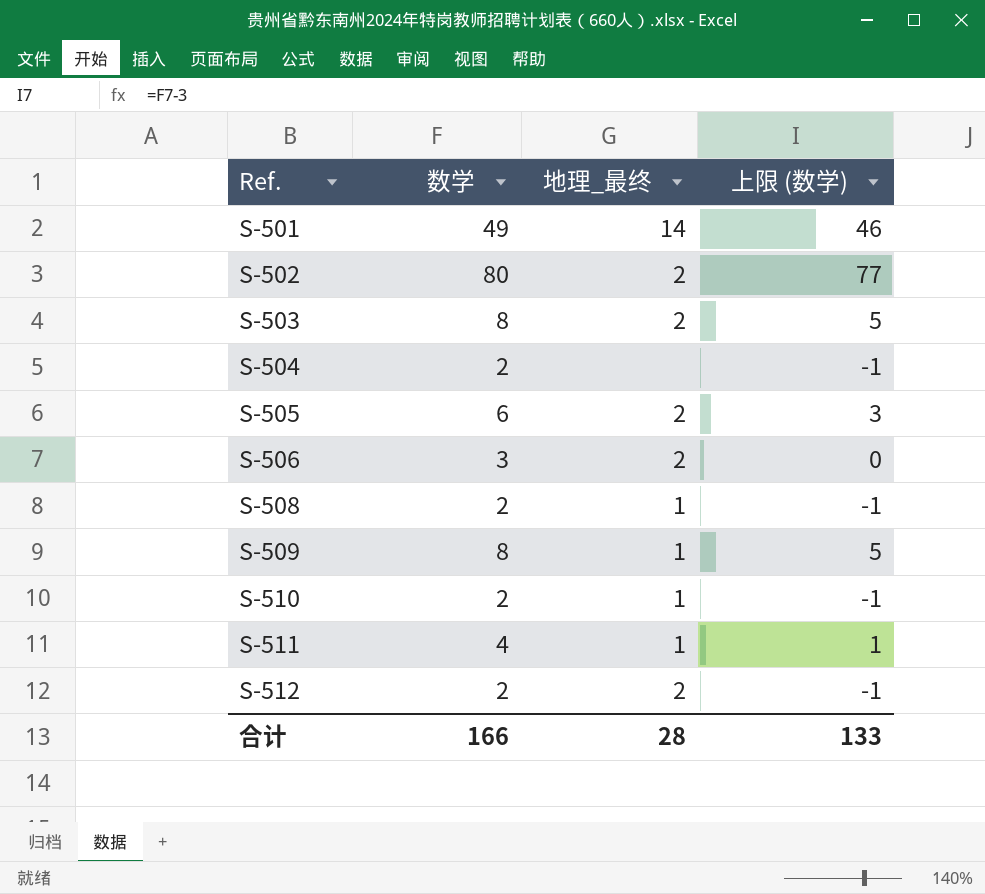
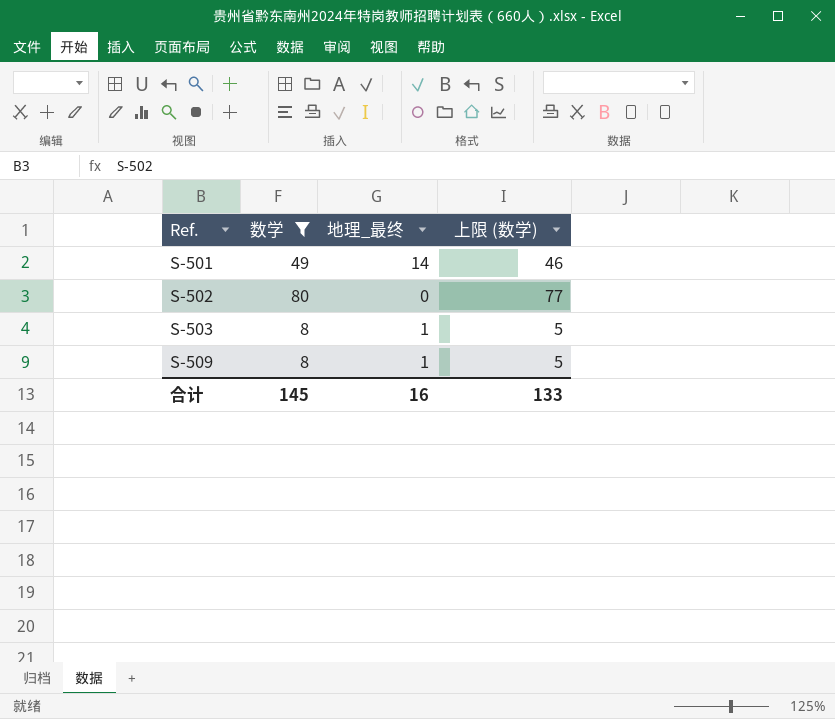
filter: none -> 数学 >= 8
S-502 | 地理_最终: 2 -> 0
S-503 | 地理_最终: 2 -> 1
合计 | 数学: 166 -> 145
合计 | 地理_最终: 28 -> 16

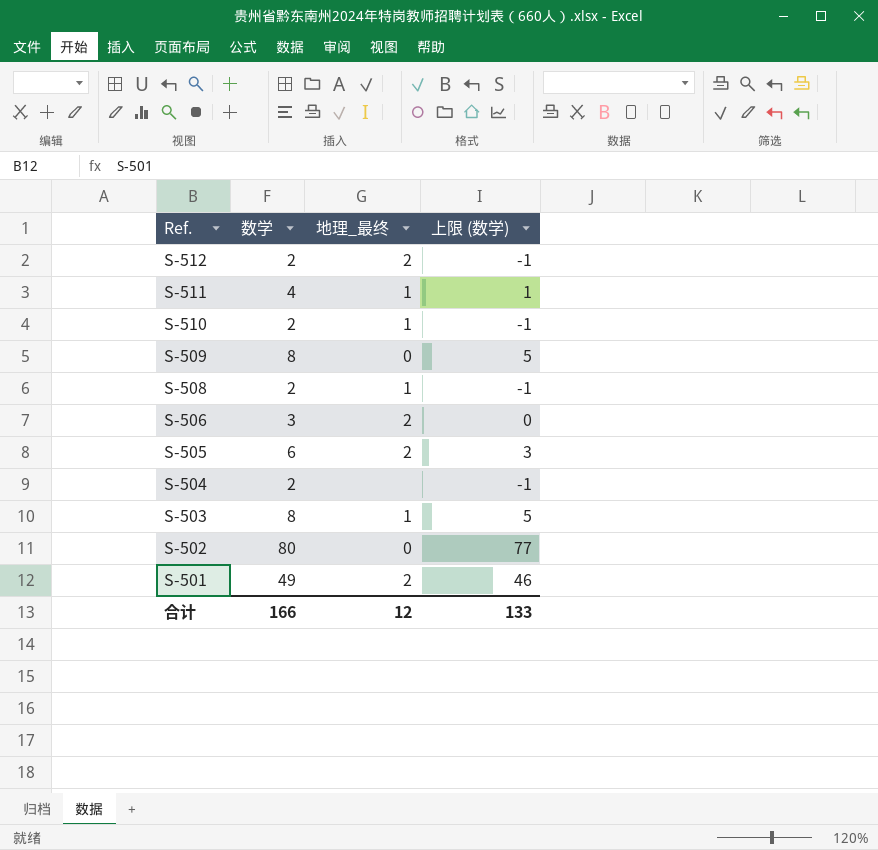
filter: 数学 >= 8 -> none
row order: Ref. ascending -> Ref. descending
S-509 | 地理_最终: 1 -> 0
S-501 | 地理_最终: 14 -> 2
合计 | 数学: 145 -> 166
合计 | 地理_最终: 16 -> 12

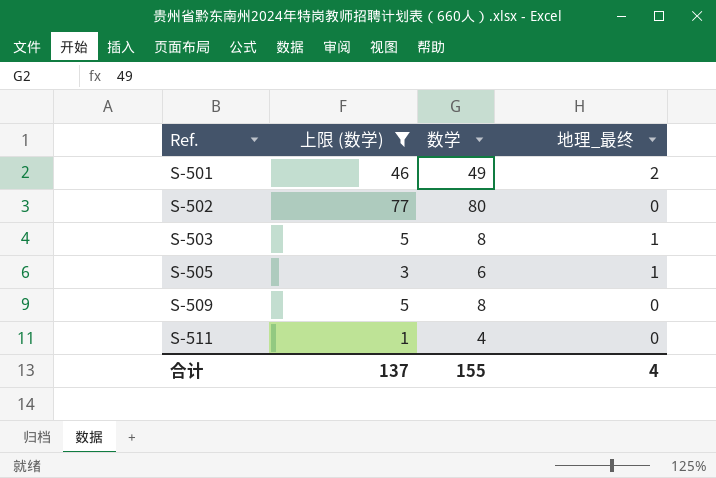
filter: none -> 上限 (数学) >= 1
row order: Ref. descending -> Ref. ascending
column 上限 (数学) | position: 4 -> 2
S-505 | 地理_最终: 2 -> 1
S-511 | 地理_最终: 1 -> 0
合计 | 上限 (数学): 133 -> 137
合计 | 数学: 166 -> 155
合计 | 地理_最终: 12 -> 4

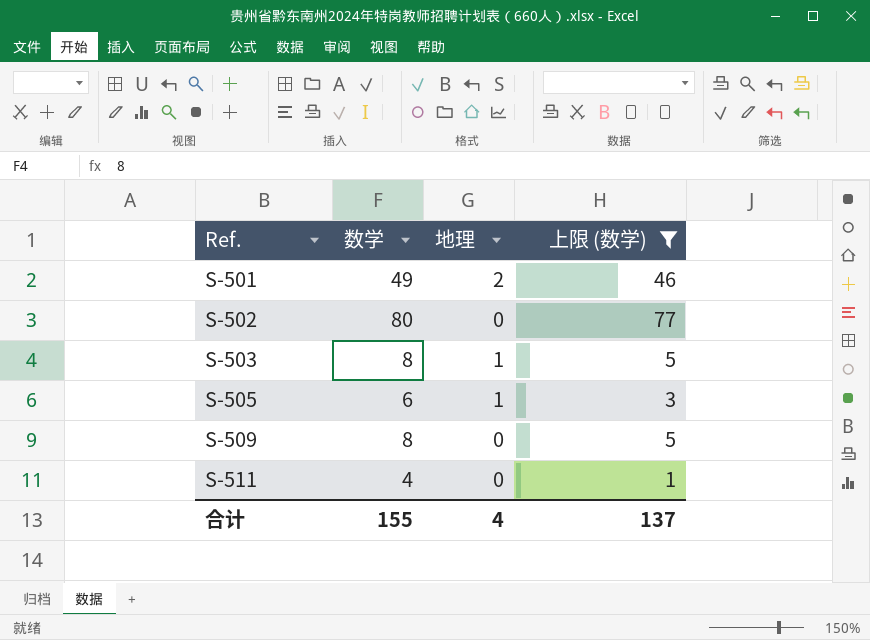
column name: 地理_最终 -> 地理
column 上限 (数学) | position: 2 -> 4

